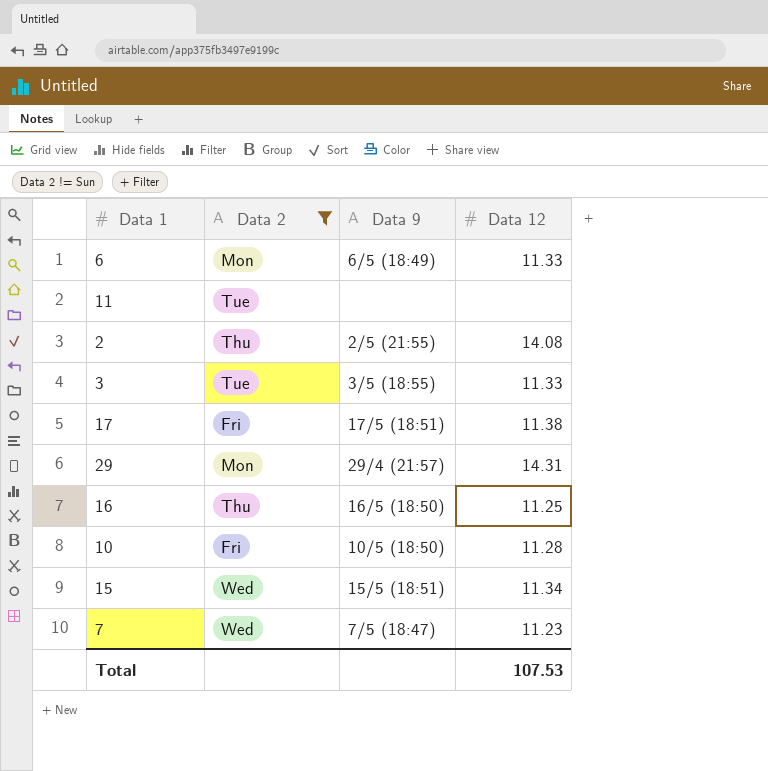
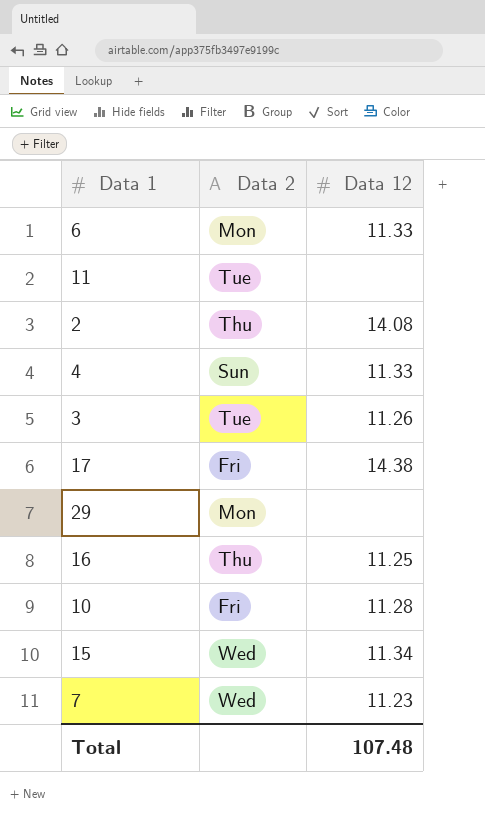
filter: Data 2 != Sun -> none
column Data 9 | position: 3 -> none
3 | Data 12: 11.33 -> 11.26
17 | Data 12: 11.38 -> 14.38
29 | Data 12: 14.31 -> none
Total | Data 12: 107.53 -> 107.48

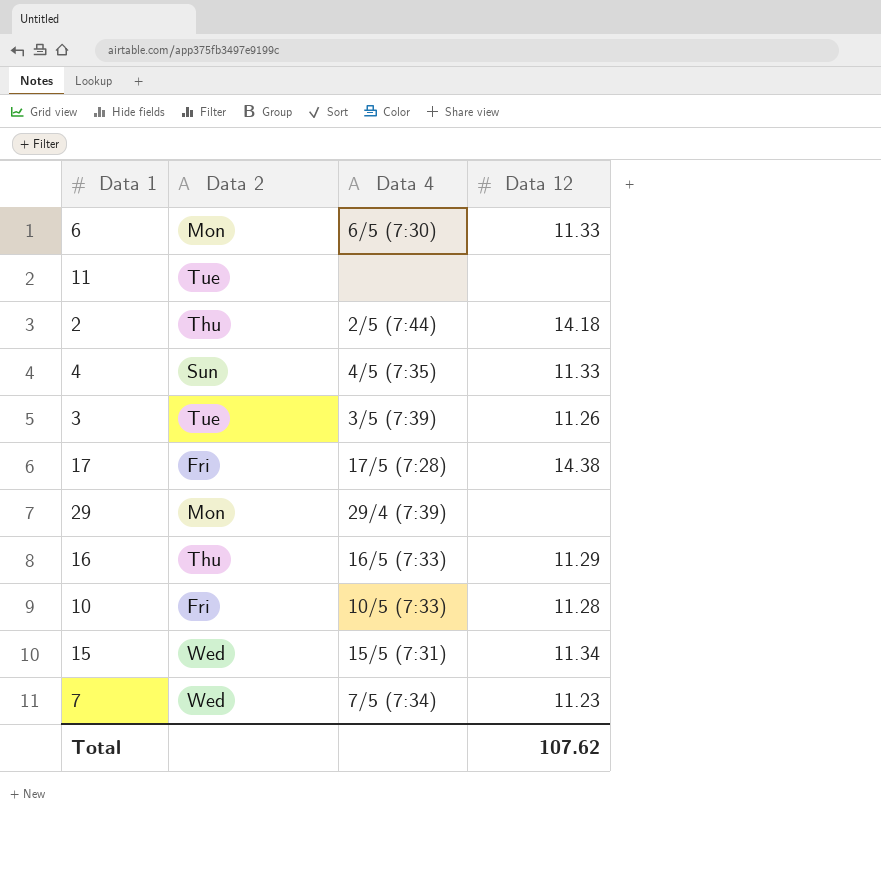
column Data 4 | position: none -> 3
2 | Data 12: 14.08 -> 14.18
16 | Data 12: 11.25 -> 11.29
Total | Data 12: 107.48 -> 107.62

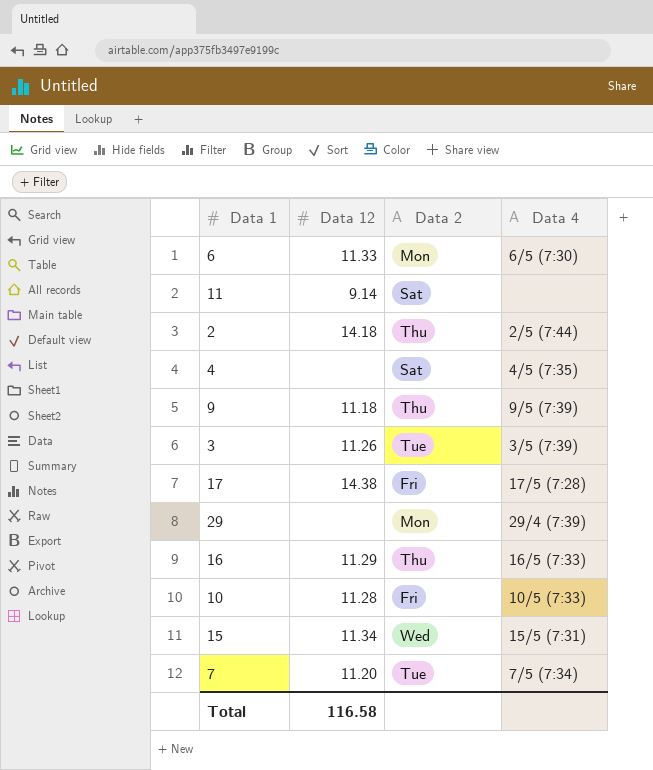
column Data 12 | position: 4 -> 2
11 | Data 12: none -> 9.14
11 | Data 2: Tue -> Sat
4 | Data 12: 11.33 -> none
4 | Data 2: Sun -> Sat
row 9: none -> 11.18 | Thu | 9/5 (7:39)
7 | Data 12: 11.23 -> 11.20
7 | Data 2: Wed -> Tue
Total | Data 12: 107.62 -> 116.58

